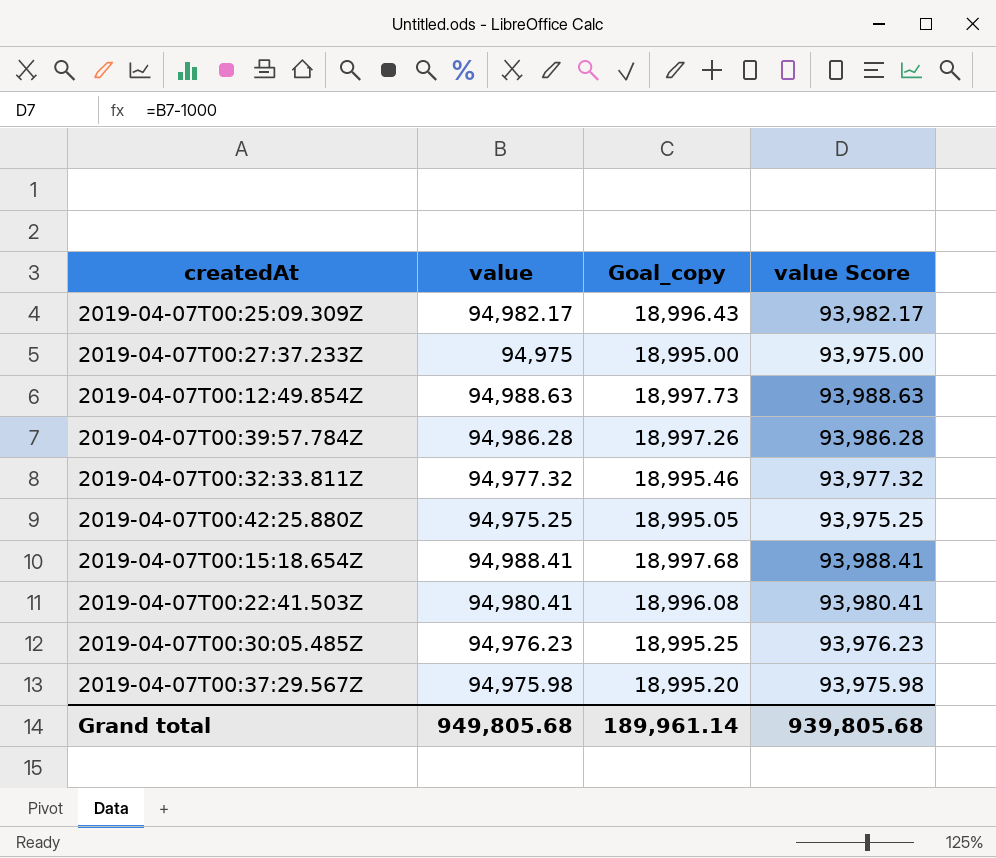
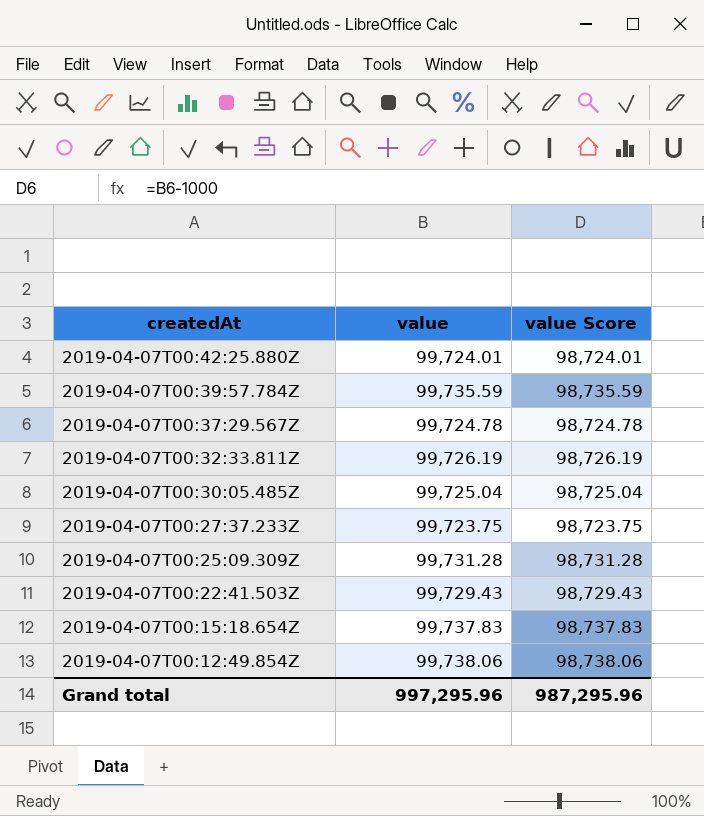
row order: none -> createdAt descending
column Goal_copy | formula: [value] * 0.2 -> none
2019-04-07T00:42:25.880Z | value: 94,975.25 -> 99,724.01
2019-04-07T00:42:25.880Z | value Score: 93,975.25 -> 98,724.01
2019-04-07T00:39:57.784Z | value: 94,986.28 -> 99,735.59
2019-04-07T00:39:57.784Z | value Score: 93,986.28 -> 98,735.59
2019-04-07T00:37:29.567Z | value: 94,975.98 -> 99,724.78
2019-04-07T00:37:29.567Z | value Score: 93,975.98 -> 98,724.78
2019-04-07T00:32:33.811Z | value: 94,977.32 -> 99,726.19
2019-04-07T00:32:33.811Z | value Score: 93,977.32 -> 98,726.19
2019-04-07T00:30:05.485Z | value: 94,976.23 -> 99,725.04
2019-04-07T00:30:05.485Z | value Score: 93,976.23 -> 98,725.04
2019-04-07T00:27:37.233Z | value: 94,975 -> 99,723.75
2019-04-07T00:27:37.233Z | value Score: 93,975.00 -> 98,723.75
2019-04-07T00:25:09.309Z | value: 94,982.17 -> 99,731.28
2019-04-07T00:25:09.309Z | value Score: 93,982.17 -> 98,731.28
2019-04-07T00:22:41.503Z | value: 94,980.41 -> 99,729.43
2019-04-07T00:22:41.503Z | value Score: 93,980.41 -> 98,729.43
2019-04-07T00:15:18.654Z | value: 94,988.41 -> 99,737.83
2019-04-07T00:15:18.654Z | value Score: 93,988.41 -> 98,737.83
2019-04-07T00:12:49.854Z | value: 94,988.63 -> 99,738.06
2019-04-07T00:12:49.854Z | value Score: 93,988.63 -> 98,738.06
Grand total | value: 949,805.68 -> 997,295.96
Grand total | value Score: 939,805.68 -> 987,295.96

